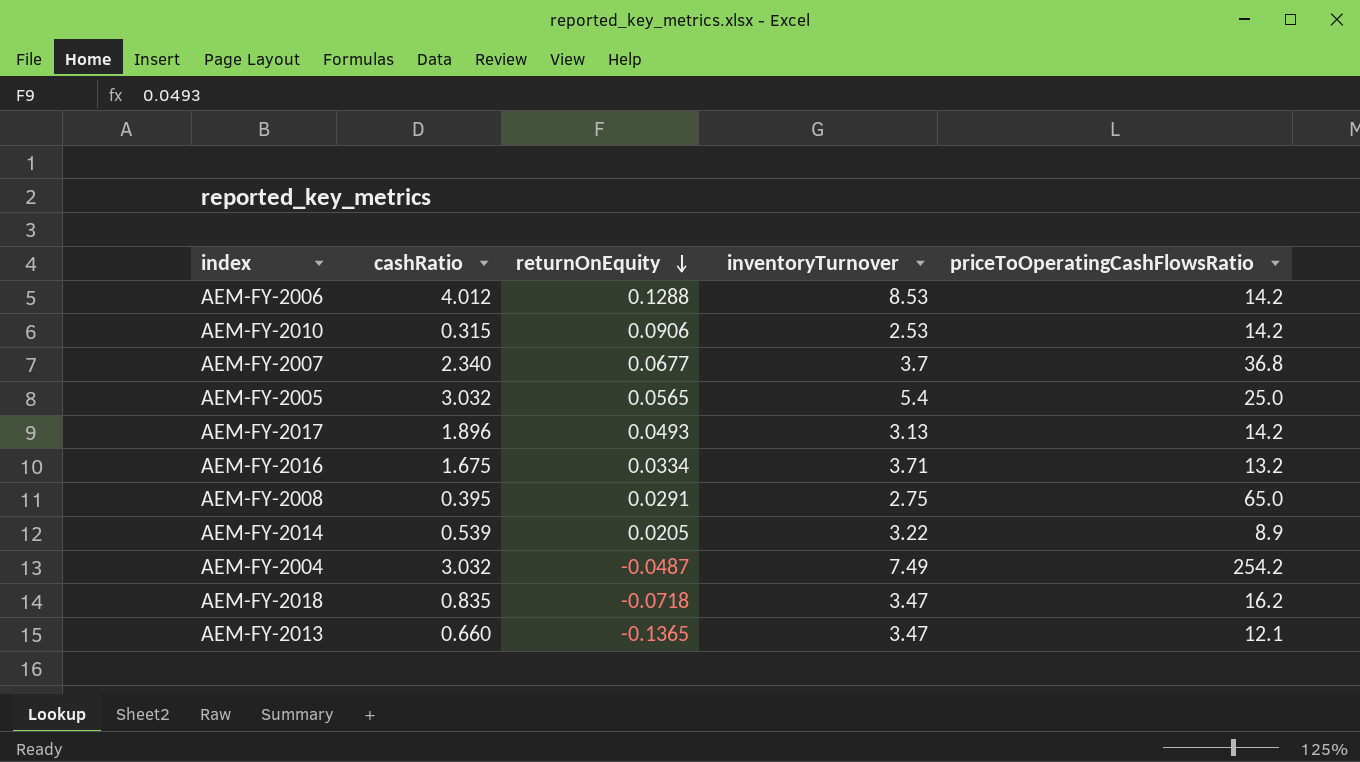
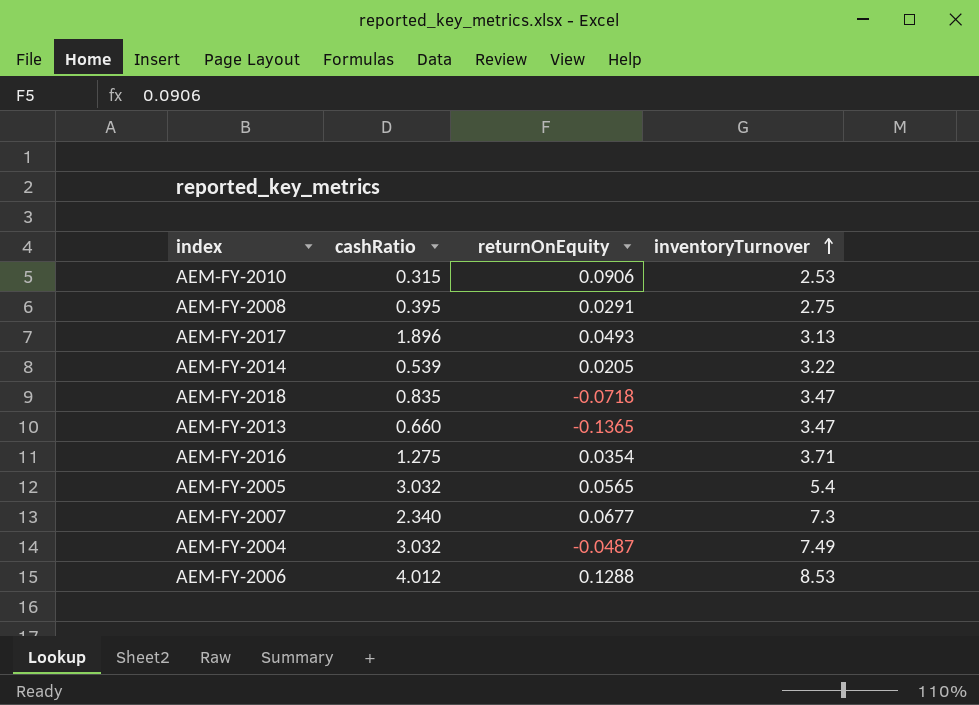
row order: returnOnEquity descending -> inventoryTurnover ascending
column priceToOperatingCashFlowsRatio | position: 5 -> none
AEM-FY-2016 | cashRatio: 1.675 -> 1.275
AEM-FY-2016 | returnOnEquity: 0.0334 -> 0.0354
AEM-FY-2007 | inventoryTurnover: 3.7 -> 7.3

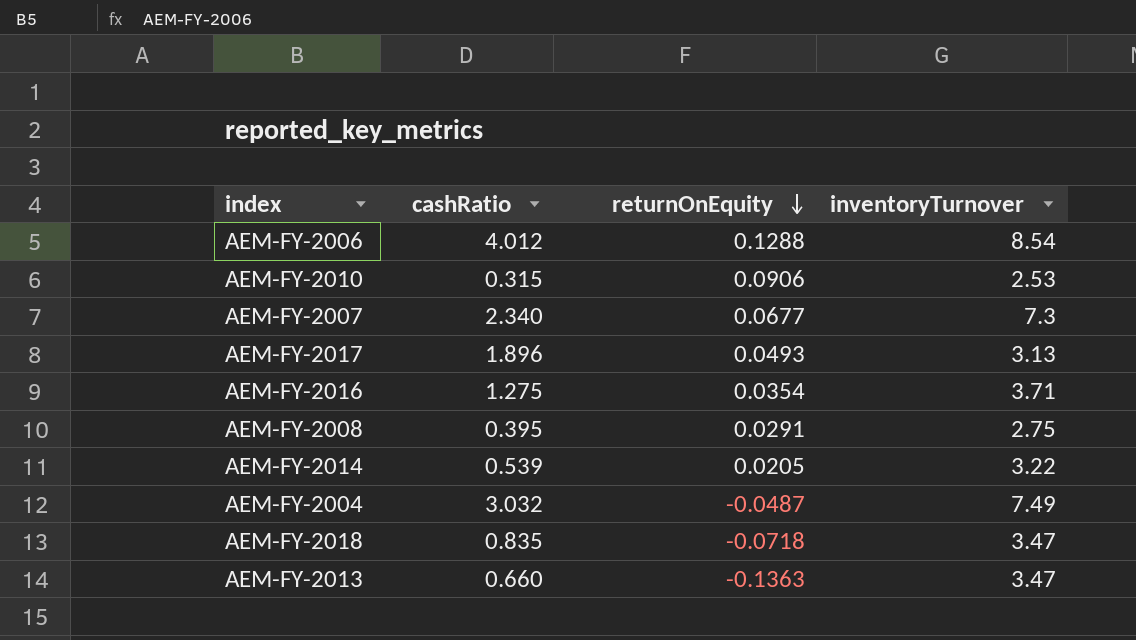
row order: inventoryTurnover ascending -> returnOnEquity descending
row AEM-FY-2005: 3.032 | 0.0565 | 5.4 -> none
AEM-FY-2006 | inventoryTurnover: 8.53 -> 8.54
AEM-FY-2013 | returnOnEquity: -0.1365 -> -0.1363

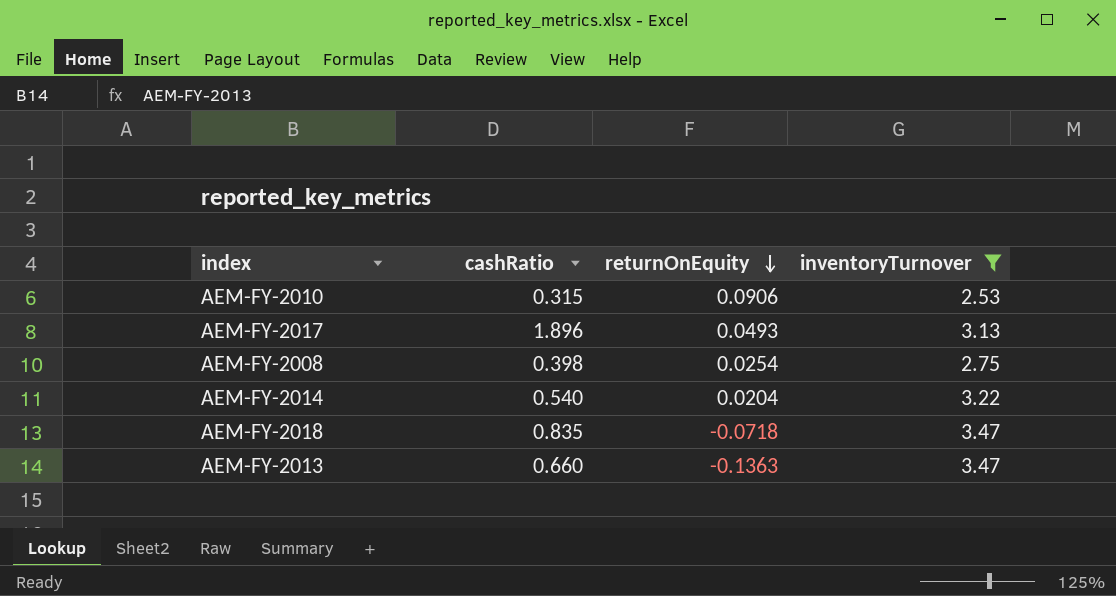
filter: none -> inventoryTurnover <= 3.47
AEM-FY-2008 | cashRatio: 0.395 -> 0.398
AEM-FY-2008 | returnOnEquity: 0.0291 -> 0.0254
AEM-FY-2014 | cashRatio: 0.539 -> 0.540
AEM-FY-2014 | returnOnEquity: 0.0205 -> 0.0204

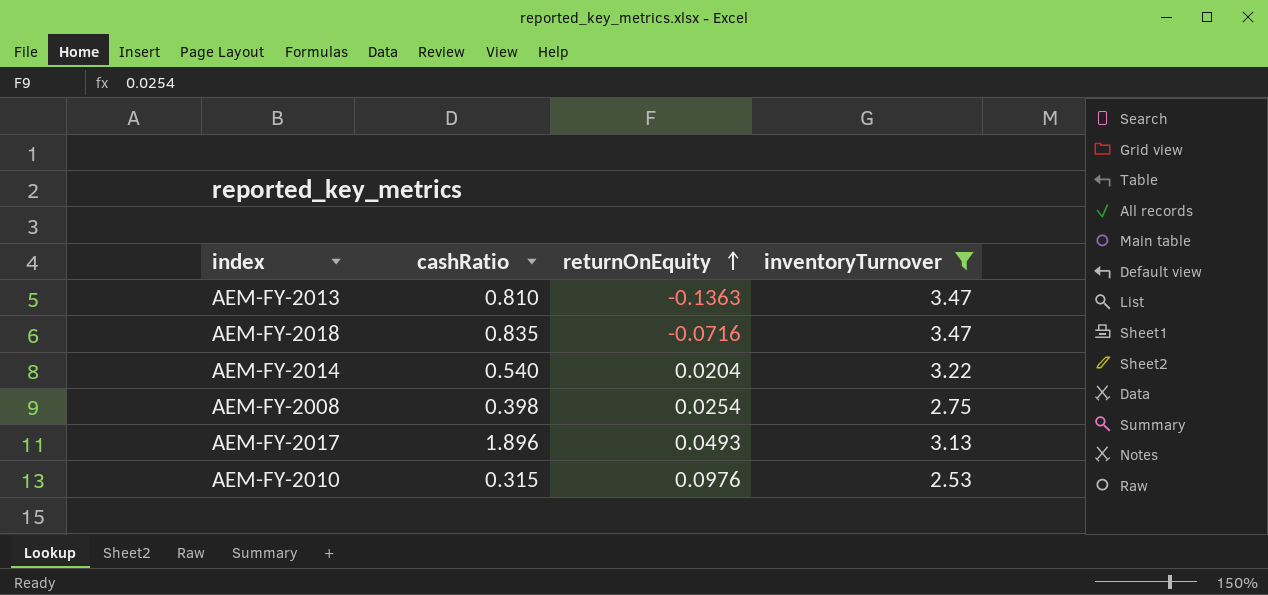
row order: returnOnEquity descending -> returnOnEquity ascending
AEM-FY-2013 | cashRatio: 0.660 -> 0.810
AEM-FY-2018 | returnOnEquity: -0.0718 -> -0.0716
AEM-FY-2010 | returnOnEquity: 0.0906 -> 0.0976

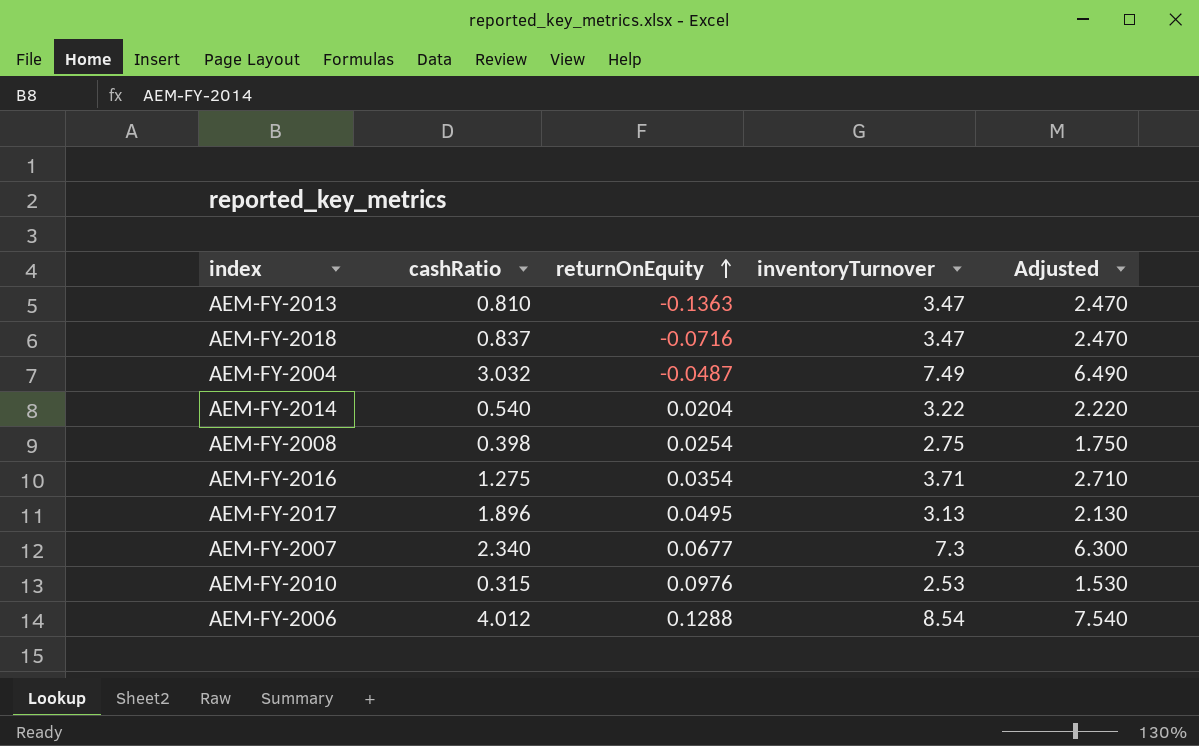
filter: inventoryTurnover <= 3.47 -> none
column Adjusted | formula: none -> [inventoryTurnover] - 1
AEM-FY-2018 | cashRatio: 0.835 -> 0.837
AEM-FY-2017 | returnOnEquity: 0.0493 -> 0.0495

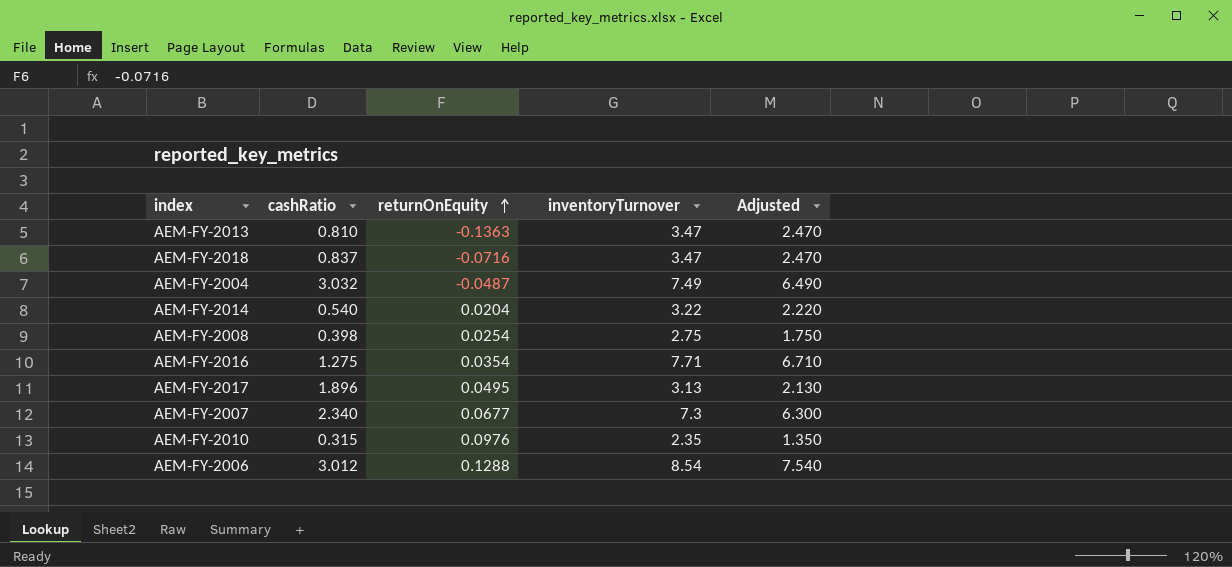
AEM-FY-2016 | inventoryTurnover: 3.71 -> 7.71
AEM-FY-2016 | Adjusted: 2.710 -> 6.710
AEM-FY-2010 | inventoryTurnover: 2.53 -> 2.35
AEM-FY-2010 | Adjusted: 1.530 -> 1.350
AEM-FY-2006 | cashRatio: 4.012 -> 3.012

